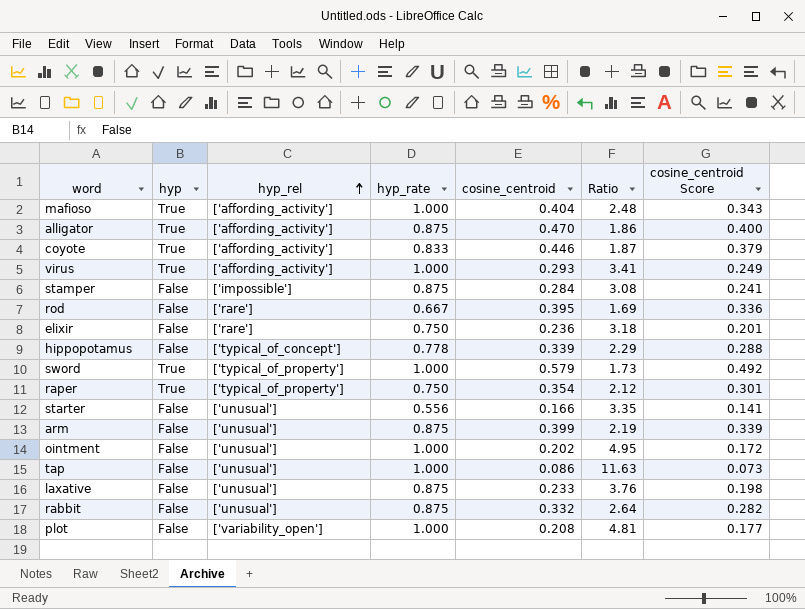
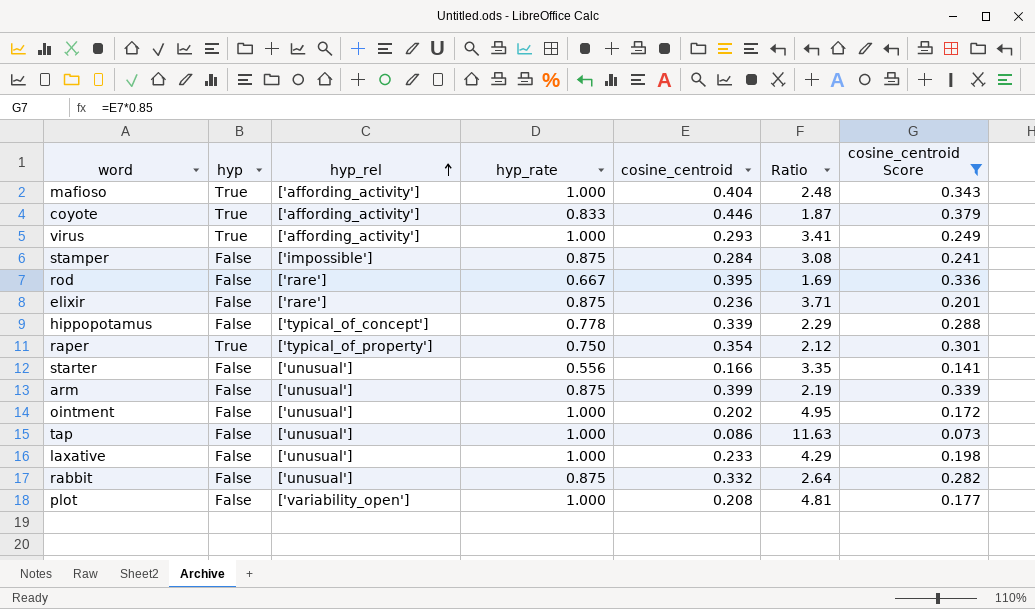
filter: none -> cosine_centroid Score <= 0.379
elixir | hyp_rate: 0.750 -> 0.875
elixir | Ratio: 3.18 -> 3.71
laxative | hyp_rate: 0.875 -> 1.000
laxative | Ratio: 3.76 -> 4.29

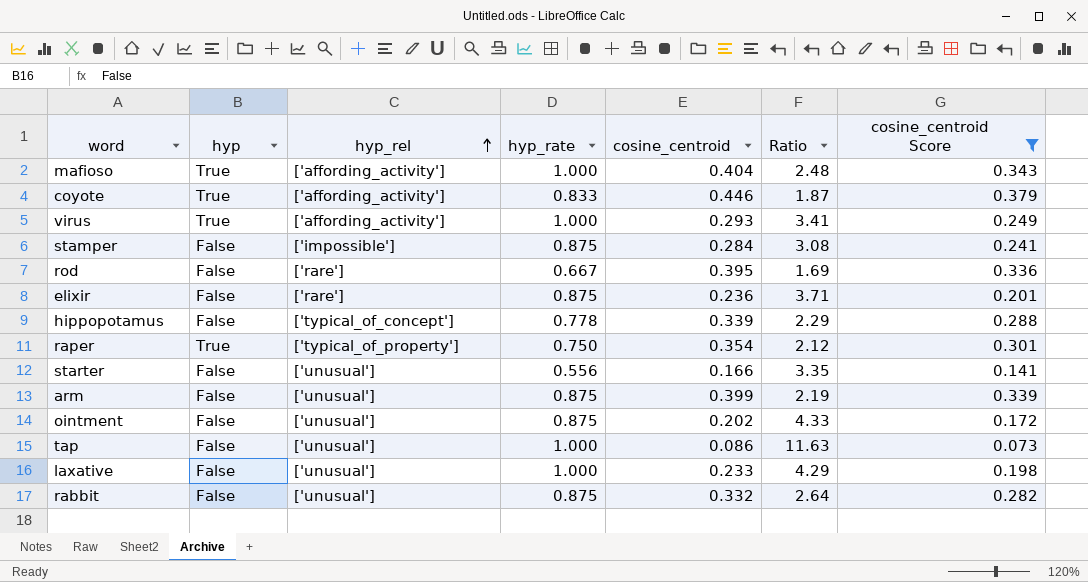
row plot: False | ['variability_open'] | 1.000 | 0.208 | 4.81 | 0.177 -> none
ointment | hyp_rate: 1.000 -> 0.875
ointment | Ratio: 4.95 -> 4.33

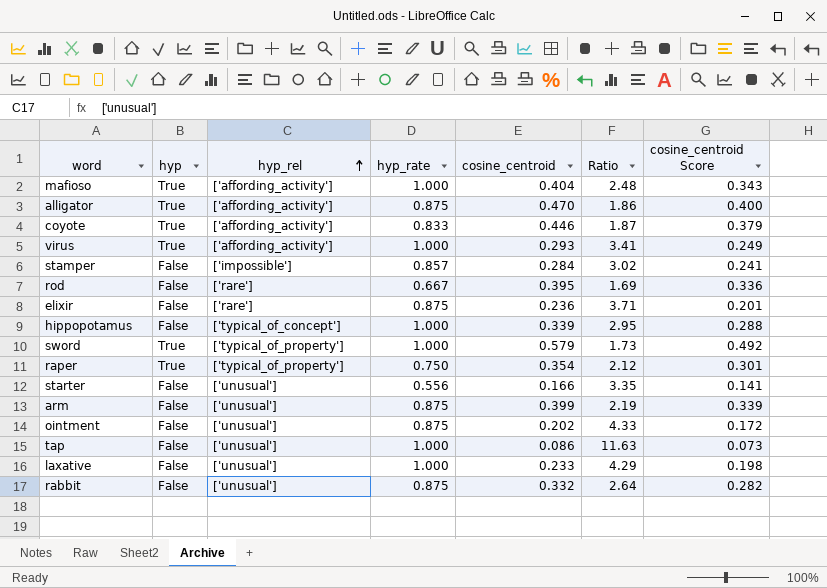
filter: cosine_centroid Score <= 0.379 -> none
stamper | hyp_rate: 0.875 -> 0.857
stamper | Ratio: 3.08 -> 3.02
hippopotamus | hyp_rate: 0.778 -> 1.000
hippopotamus | Ratio: 2.29 -> 2.95

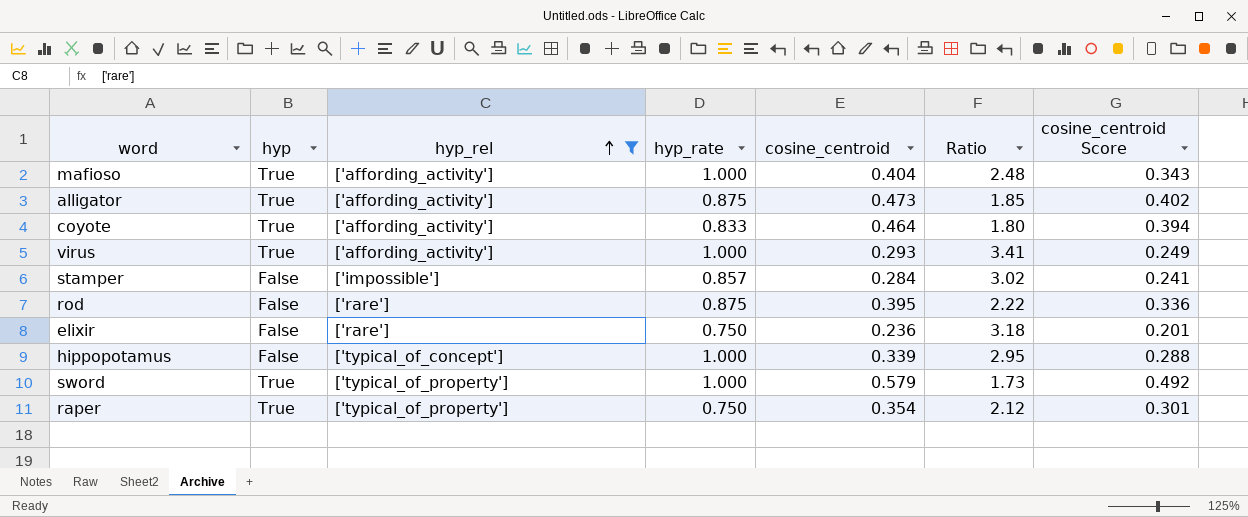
filter: none -> hyp_rel != ['unusual']
alligator | cosine_centroid: 0.470 -> 0.473
alligator | Ratio: 1.86 -> 1.85
alligator | cosine_centroid Score: 0.400 -> 0.402
coyote | cosine_centroid: 0.446 -> 0.464
coyote | Ratio: 1.87 -> 1.80
coyote | cosine_centroid Score: 0.379 -> 0.394
rod | hyp_rate: 0.667 -> 0.875
rod | Ratio: 1.69 -> 2.22
elixir | hyp_rate: 0.875 -> 0.750
elixir | Ratio: 3.71 -> 3.18

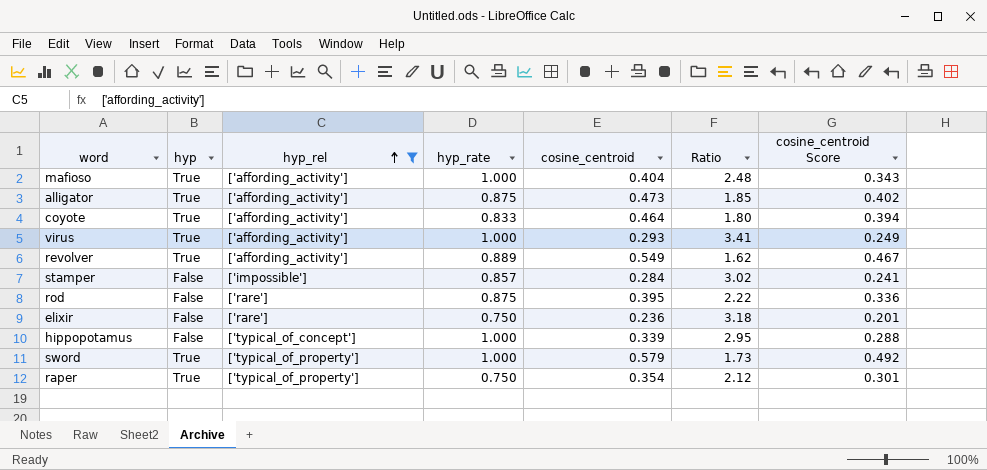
row revolver: none -> True | ['affording_activity'] | 0.889 | 0.549 | 1.62 | 0.467

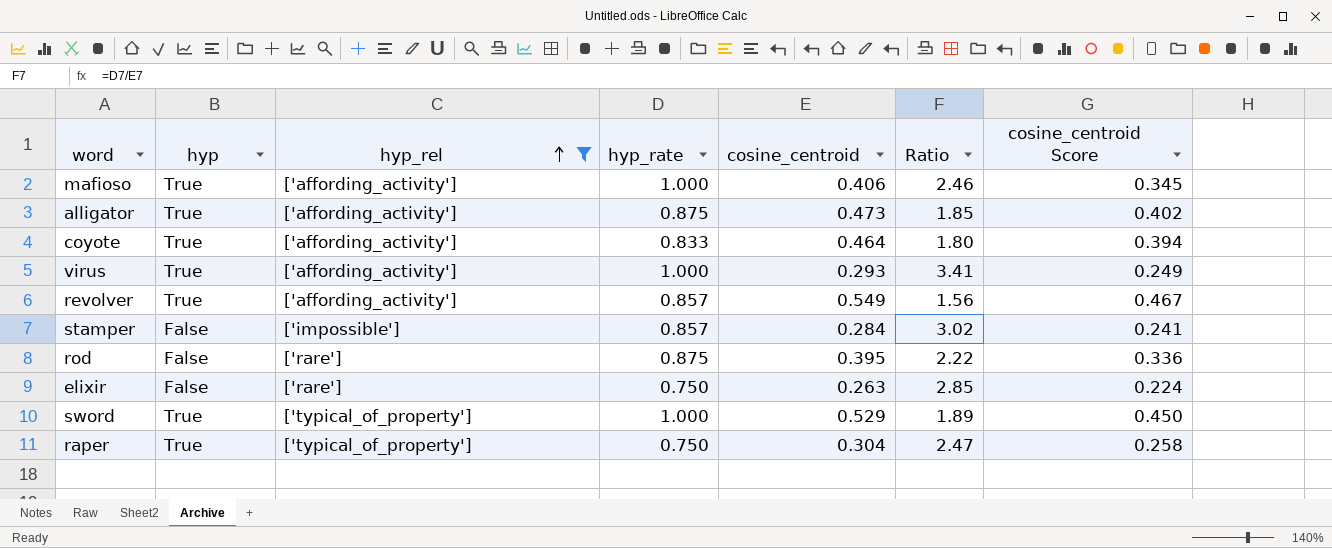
row hippopotamus: False | ['typical_of_concept'] | 1.000 | 0.339 | 2.95 | 0.288 -> none
mafioso | cosine_centroid: 0.404 -> 0.406
mafioso | Ratio: 2.48 -> 2.46
mafioso | cosine_centroid Score: 0.343 -> 0.345
revolver | hyp_rate: 0.889 -> 0.857
revolver | Ratio: 1.62 -> 1.56
elixir | cosine_centroid: 0.236 -> 0.263
elixir | Ratio: 3.18 -> 2.85
elixir | cosine_centroid Score: 0.201 -> 0.224
sword | cosine_centroid: 0.579 -> 0.529
sword | Ratio: 1.73 -> 1.89
sword | cosine_centroid Score: 0.492 -> 0.450
raper | cosine_centroid: 0.354 -> 0.304
raper | Ratio: 2.12 -> 2.47
raper | cosine_centroid Score: 0.301 -> 0.258

